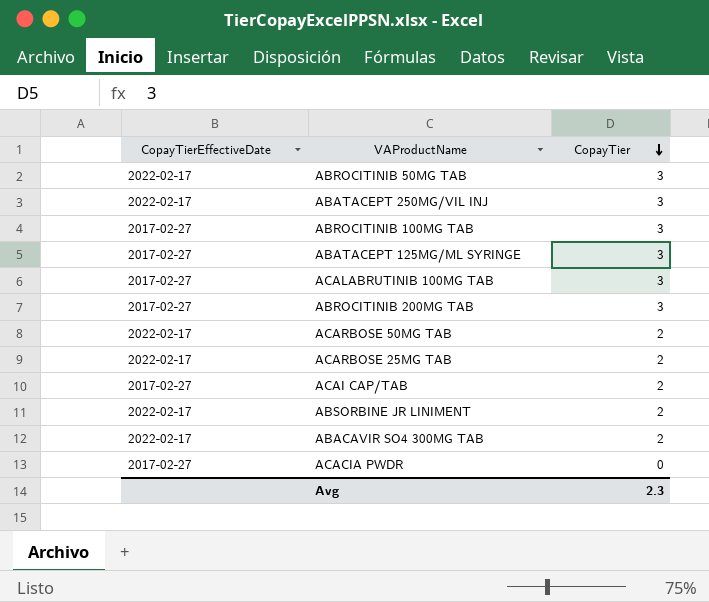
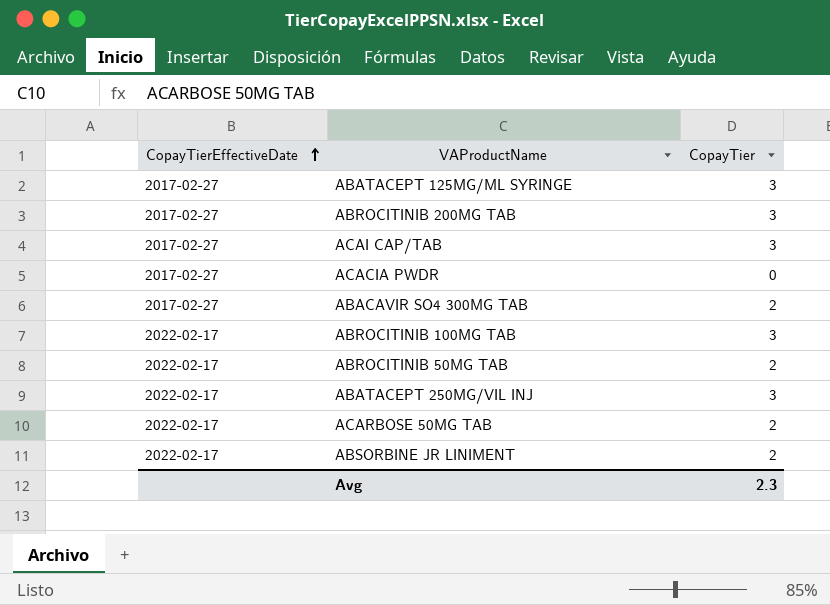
row order: CopayTier descending -> CopayTierEffectiveDate ascending
row ACALABRUTINIB 100MG TAB: 2017-02-27 | 3 -> none
row ACARBOSE 25MG TAB: 2022-02-17 | 2 -> none
ACAI CAP/TAB | CopayTier: 2 -> 3
ABACAVIR SO4 300MG TAB | CopayTierEffectiveDate: 2022-02-17 -> 2017-02-27
ABROCITINIB 100MG TAB | CopayTierEffectiveDate: 2017-02-27 -> 2022-02-17
ABROCITINIB 50MG TAB | CopayTier: 3 -> 2

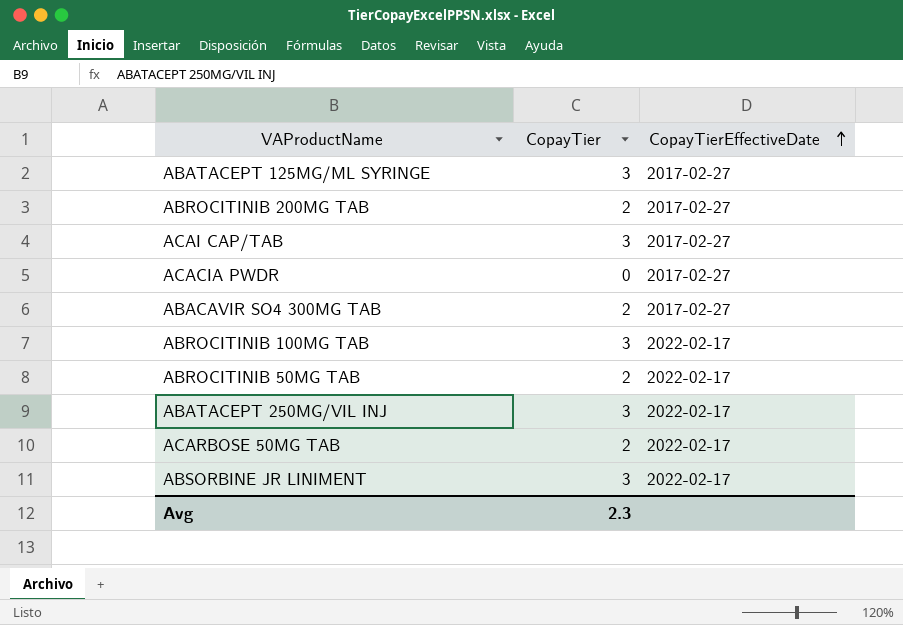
column CopayTierEffectiveDate | position: 1 -> 3
ABROCITINIB 200MG TAB | CopayTier: 3 -> 2
ABSORBINE JR LINIMENT | CopayTier: 2 -> 3

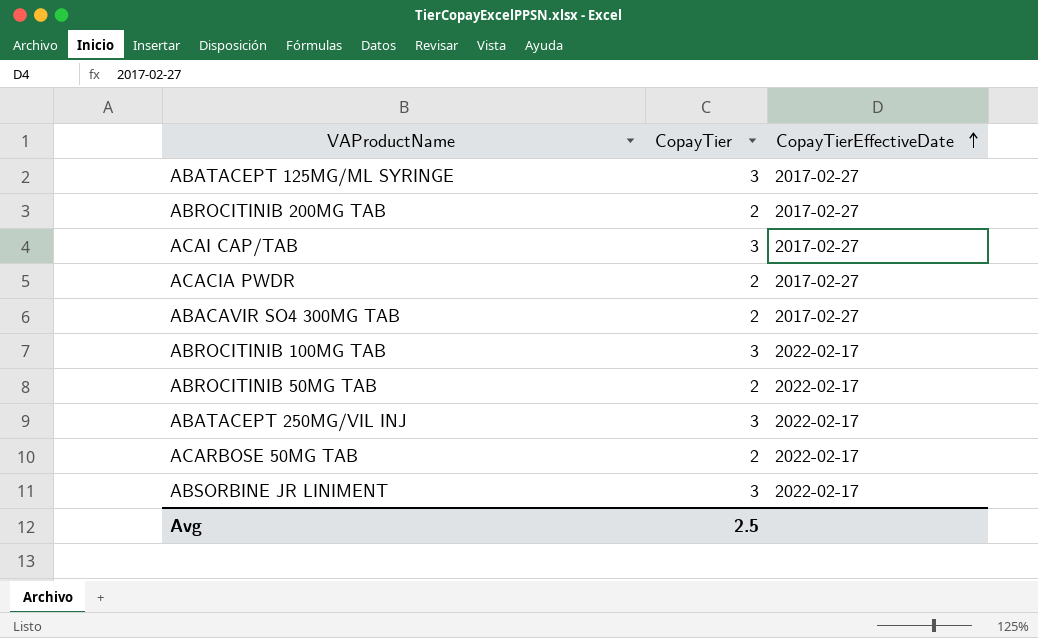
ACACIA PWDR | CopayTier: 0 -> 2
Avg | CopayTier: 2.3 -> 2.5

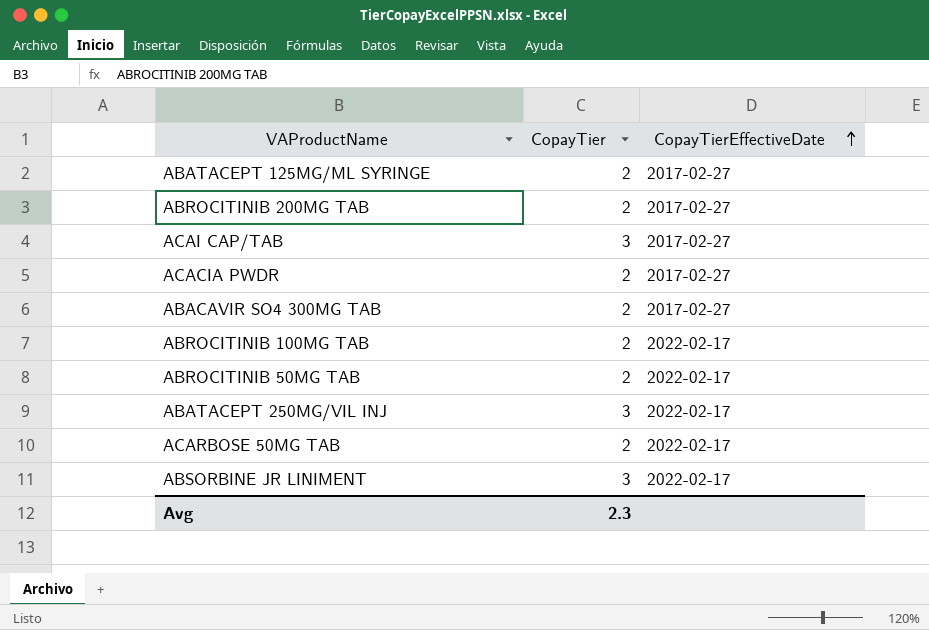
ABATACEPT 125MG/ML SYRINGE | CopayTier: 3 -> 2
ABROCITINIB 100MG TAB | CopayTier: 3 -> 2
Avg | CopayTier: 2.5 -> 2.3

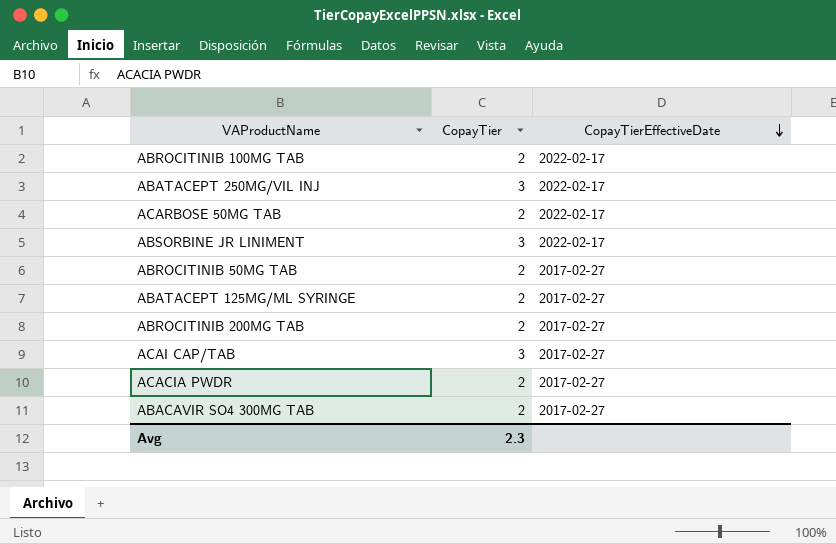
row order: CopayTierEffectiveDate ascending -> CopayTierEffectiveDate descending
ABROCITINIB 50MG TAB | CopayTierEffectiveDate: 2022-02-17 -> 2017-02-27

